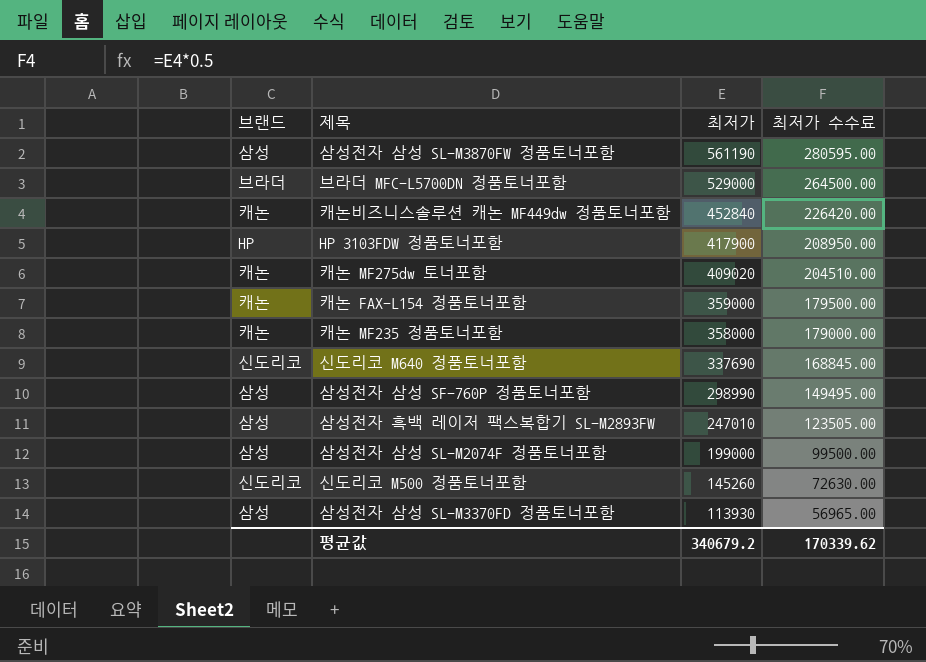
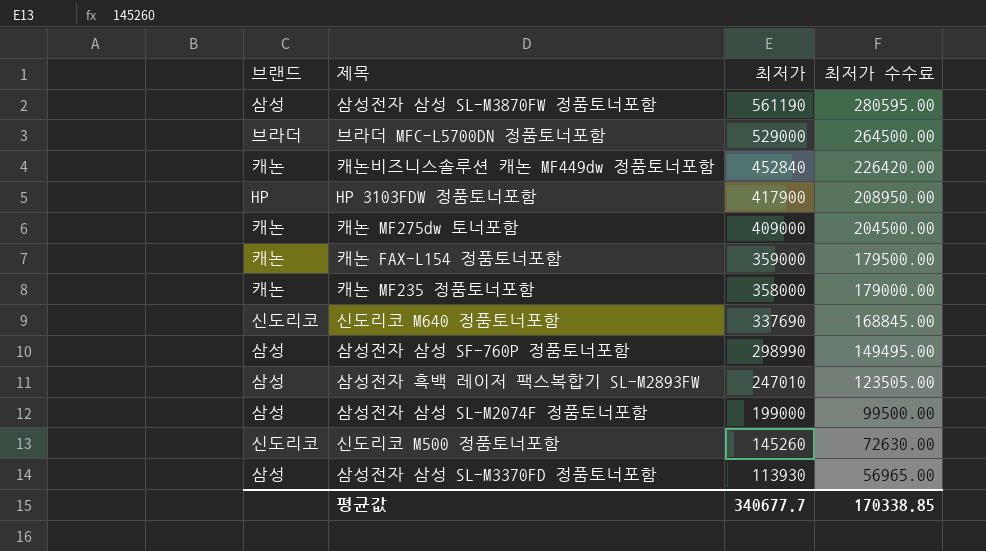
캐논 MF275dw 토너포함 | 최저가: 409020 -> 409000
캐논 MF275dw 토너포함 | 최저가 수수료: 204510.00 -> 204500.00
평균값 | 최저가: 340679.2 -> 340677.7
평균값 | 최저가 수수료: 170339.62 -> 170338.85

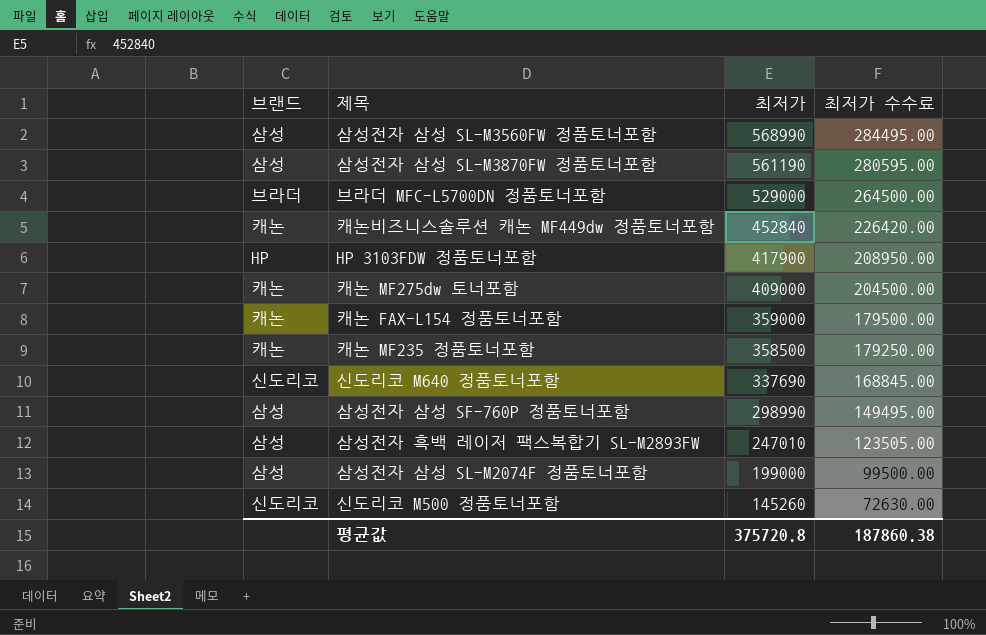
row 삼성전자 삼성 SL-M3370FD 정품토너포함: 삼성 | 113930 | 56965.00 -> none
row 삼성전자 삼성 SL-M3560FW 정품토너포함: none -> 삼성 | 568990 | 284495.00
캐논 MF235 정품토너포함 | 최저가: 358000 -> 358500
캐논 MF235 정품토너포함 | 최저가 수수료: 179000.00 -> 179250.00
평균값 | 최저가: 340677.7 -> 375720.8
평균값 | 최저가 수수료: 170338.85 -> 187860.38

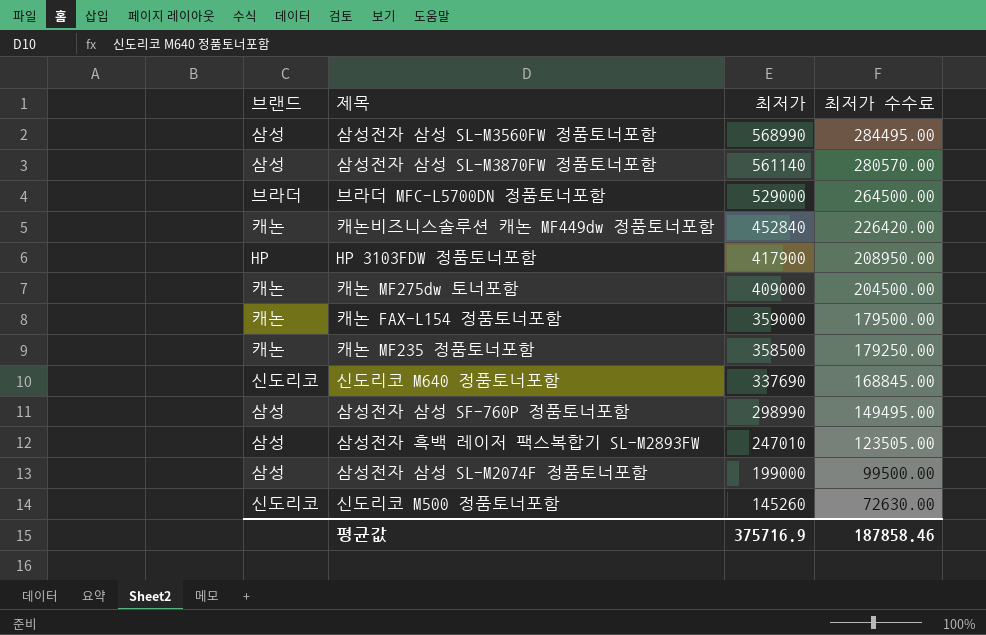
삼성전자 삼성 SL-M3870FW 정품토너포함 | 최저가: 561190 -> 561140
삼성전자 삼성 SL-M3870FW 정품토너포함 | 최저가 수수료: 280595.00 -> 280570.00
평균값 | 최저가: 375720.8 -> 375716.9
평균값 | 최저가 수수료: 187860.38 -> 187858.46

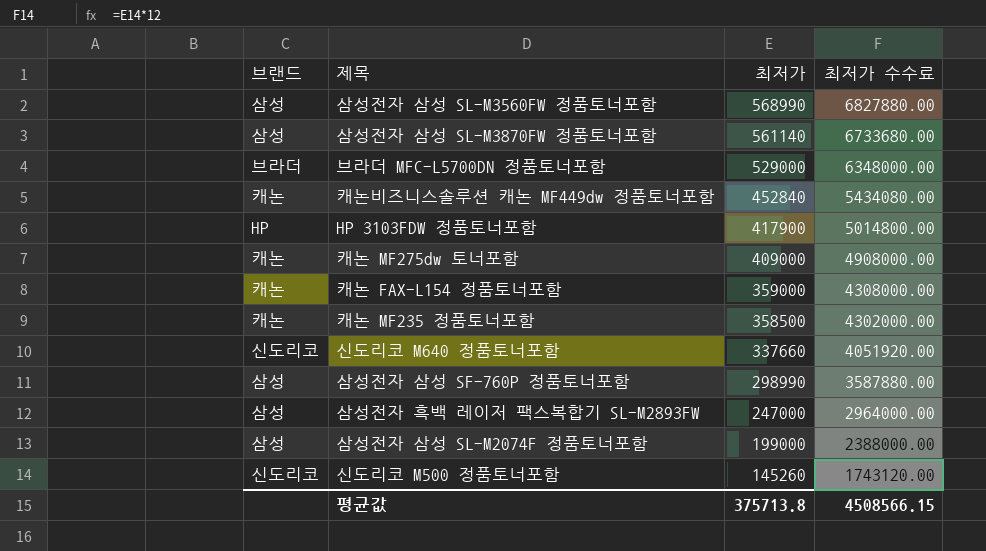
column 최저가 수수료 | formula: [최저가] * 0.5 -> [최저가] * 12
신도리코 M640 정품토너포함 | 최저가: 337690 -> 337660
삼성전자 흑백 레이저 팩스복합기 SL-M2893FW | 최저가: 247010 -> 247000
평균값 | 최저가: 375716.9 -> 375713.8
평균값 | 최저가 수수료: 187858.46 -> 4508566.15

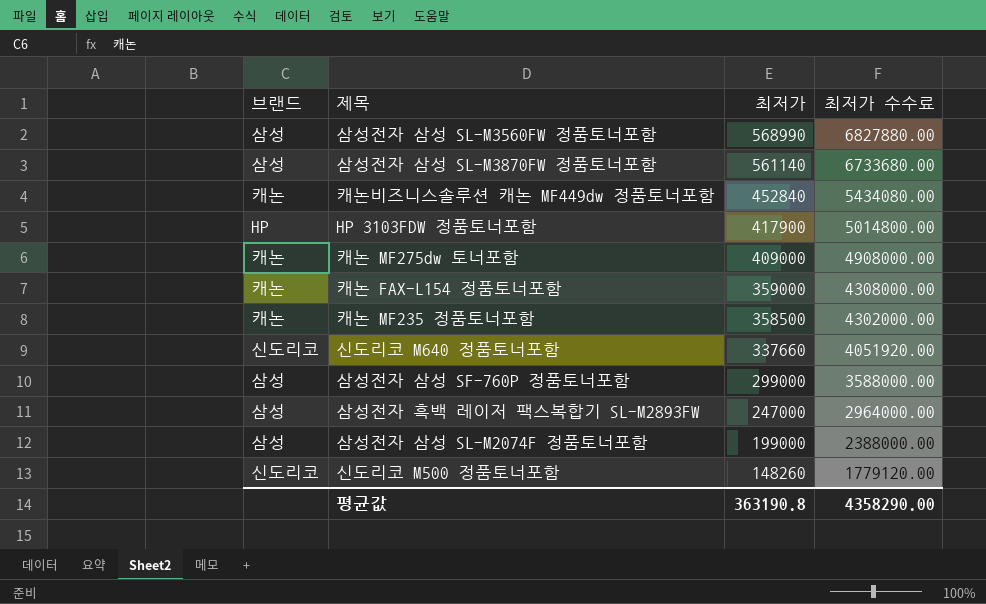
row 브라더 MFC-L5700DN 정품토너포함: 브라더 | 529000 | 6348000.00 -> none
삼성전자 삼성 SF-760P 정품토너포함 | 최저가: 298990 -> 299000
삼성전자 삼성 SF-760P 정품토너포함 | 최저가 수수료: 3587880.00 -> 3588000.00
신도리코 M500 정품토너포함 | 최저가: 145260 -> 148260
신도리코 M500 정품토너포함 | 최저가 수수료: 1743120.00 -> 1779120.00
평균값 | 최저가: 375713.8 -> 363190.8
평균값 | 최저가 수수료: 4508566.15 -> 4358290.00

